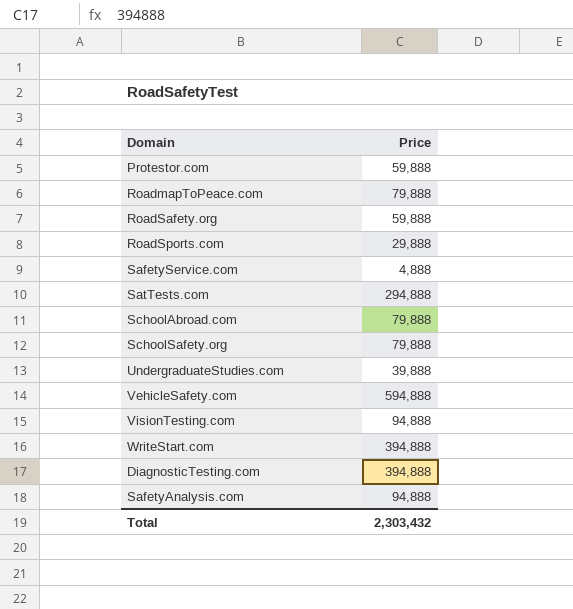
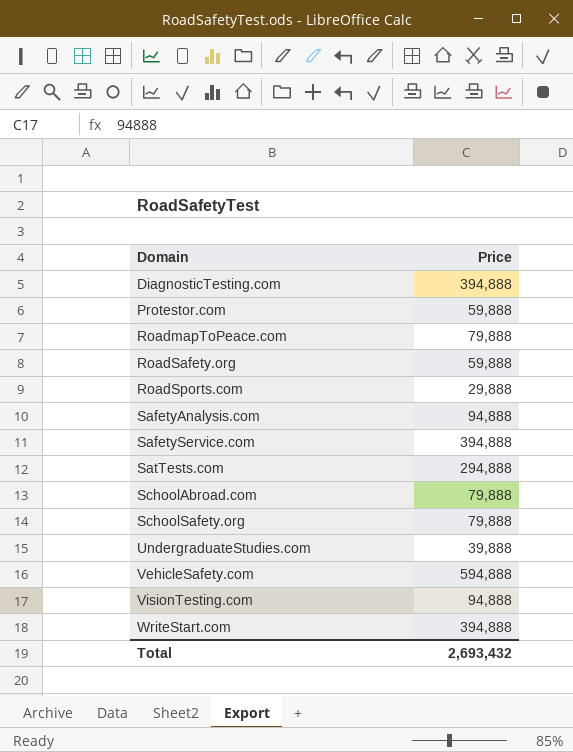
row order: none -> Domain ascending
SafetyService.com | Price: 4,888 -> 394,888
Total | Price: 2,303,432 -> 2,693,432

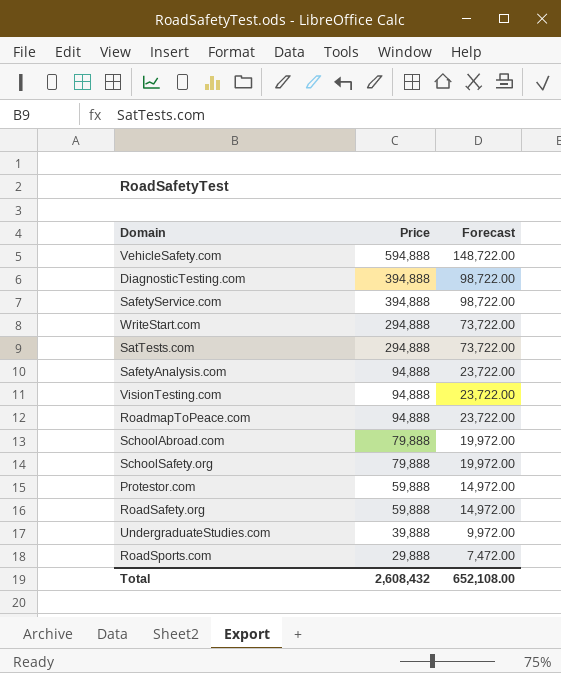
row order: Domain ascending -> Price descending
column Forecast | formula: none -> [Price] * 0.25
WriteStart.com | Price: 394,888 -> 294,888
RoadmapToPeace.com | Price: 79,888 -> 94,888
Total | Price: 2,693,432 -> 2,608,432

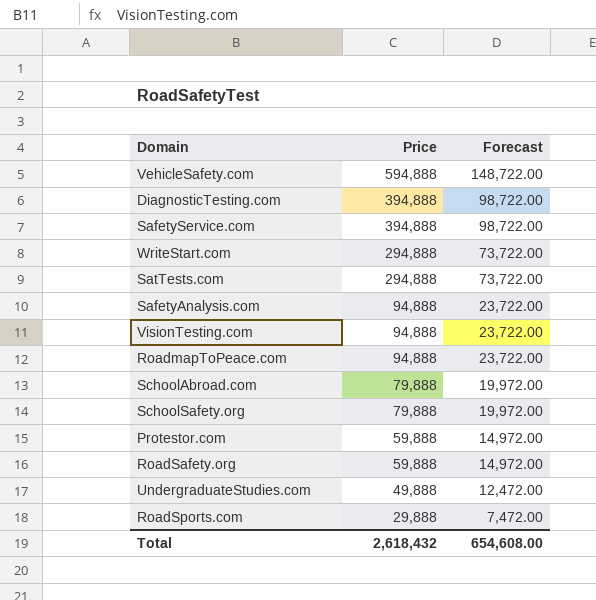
UndergraduateStudies.com | Price: 39,888 -> 49,888
UndergraduateStudies.com | Forecast: 9,972.00 -> 12,472.00
Total | Price: 2,608,432 -> 2,618,432
Total | Forecast: 652,108.00 -> 654,608.00

